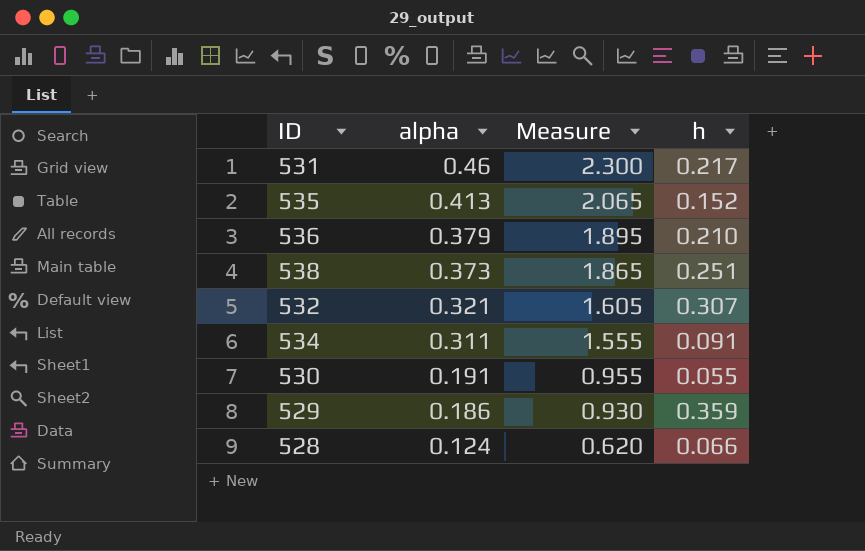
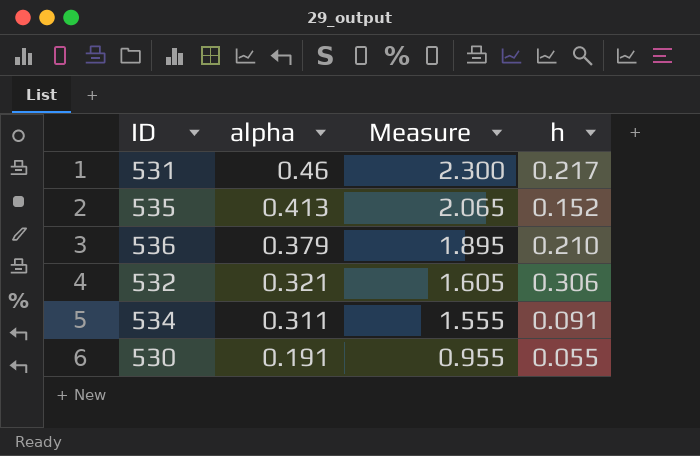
row 538: 0.373 | 1.865 | 0.251 -> none
row 529: 0.186 | 0.930 | 0.359 -> none
row 528: 0.124 | 0.620 | 0.066 -> none
532 | h: 0.307 -> 0.306

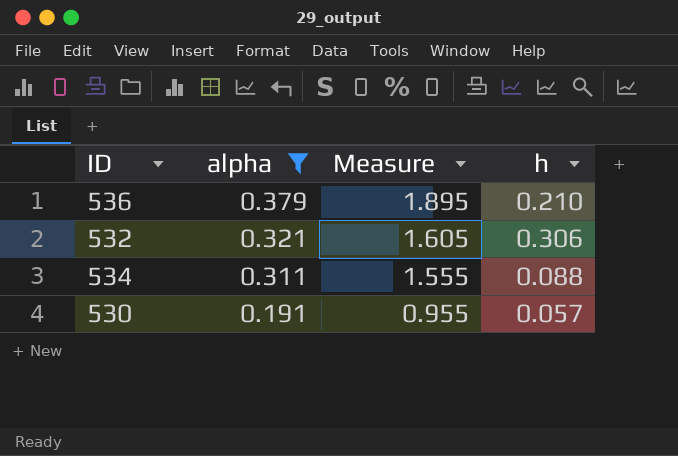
filter: none -> alpha <= 0.379
534 | h: 0.091 -> 0.088
530 | h: 0.055 -> 0.057

